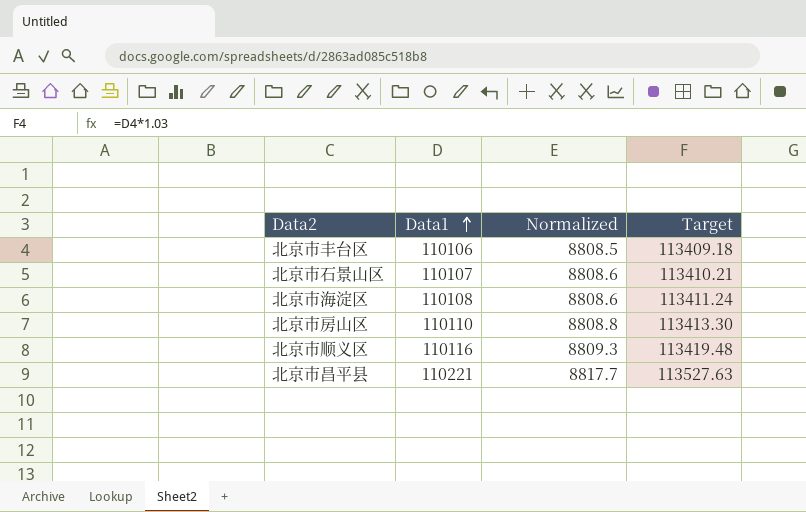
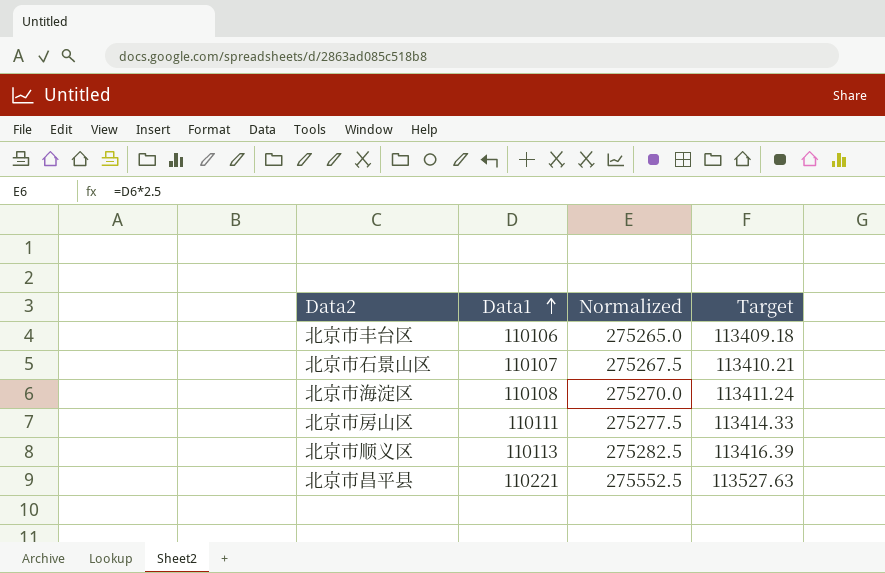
column Normalized | formula: [Data1] * 0.08 -> [Data1] * 2.5
北京市房山区 | Data1: 110110 -> 110111
北京市房山区 | Target: 113413.30 -> 113414.33
北京市顺义区 | Data1: 110116 -> 110113
北京市顺义区 | Target: 113419.48 -> 113416.39

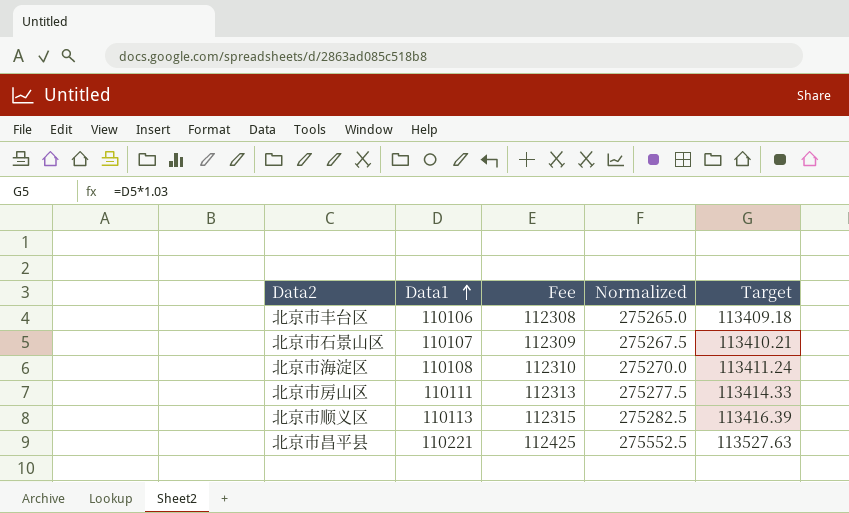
column Fee | formula: none -> [Data1] * 1.02

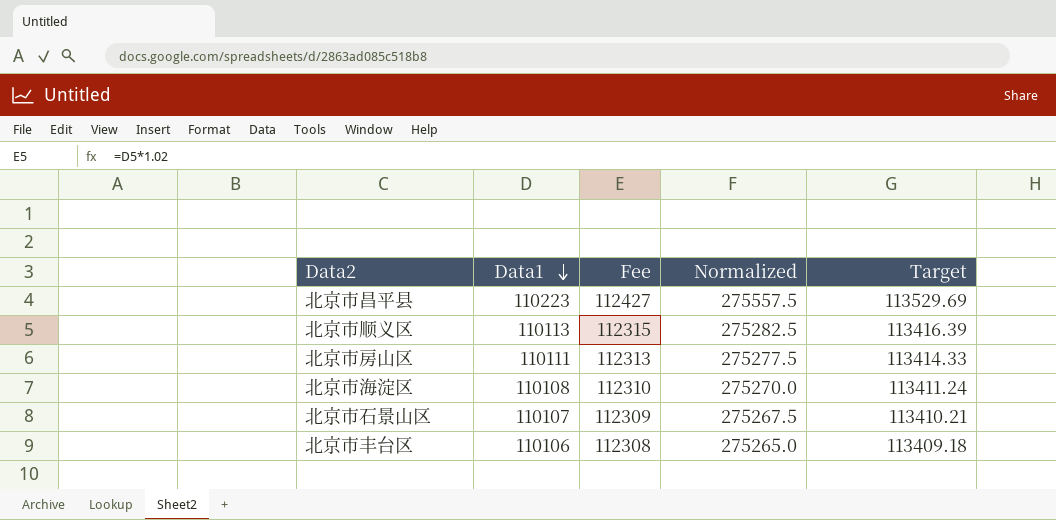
row order: Data1 ascending -> Data1 descending
北京市昌平县 | Data1: 110221 -> 110223
北京市昌平县 | Fee: 112425 -> 112427
北京市昌平县 | Normalized: 275552.5 -> 275557.5
北京市昌平县 | Target: 113527.63 -> 113529.69

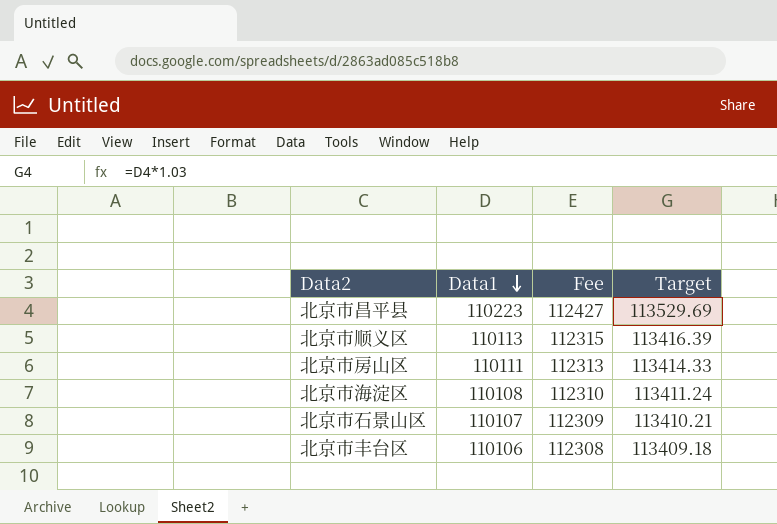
column Normalized | formula: [Data1] * 2.5 -> none

